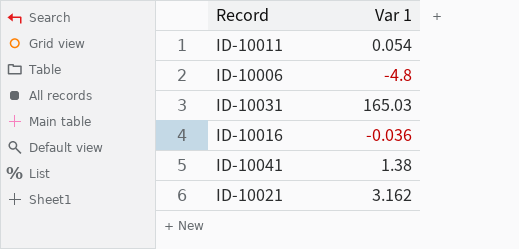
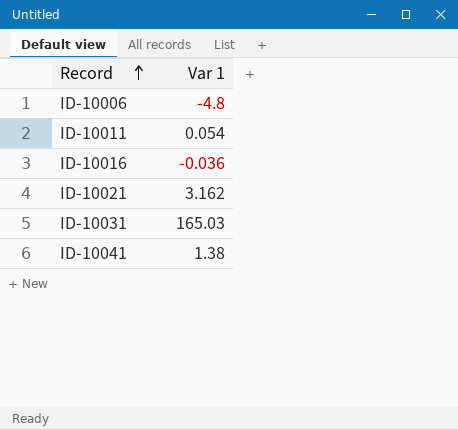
row order: none -> Record ascending

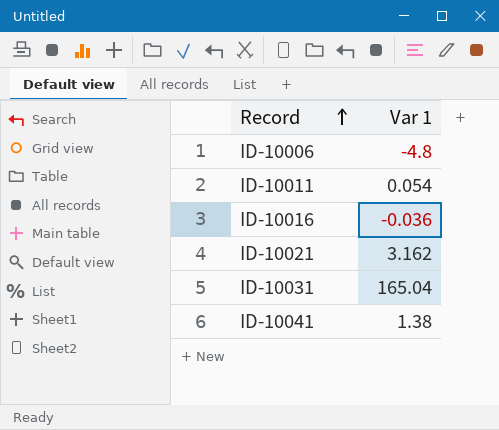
ID-10031 | Var 1: 165.03 -> 165.04

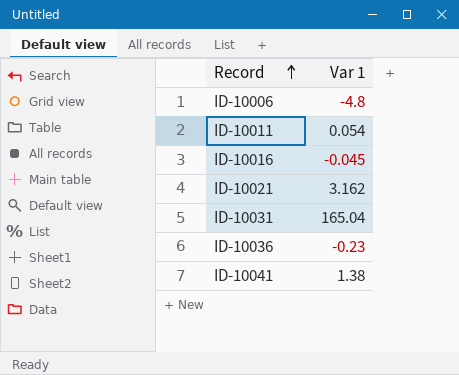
ID-10016 | Var 1: -0.036 -> -0.045
row ID-10036: none -> -0.23

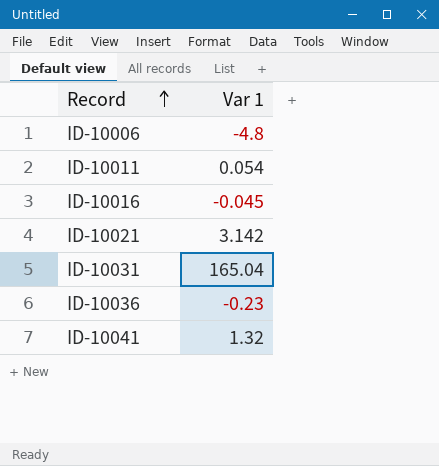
ID-10021 | Var 1: 3.162 -> 3.142
ID-10041 | Var 1: 1.38 -> 1.32

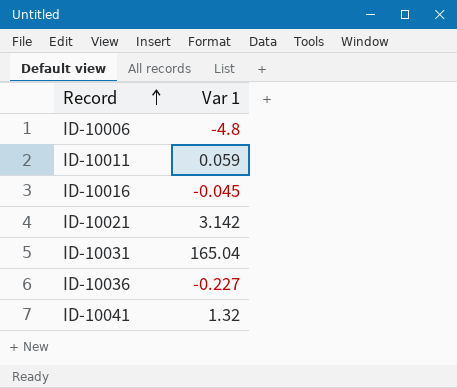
ID-10011 | Var 1: 0.054 -> 0.059
ID-10036 | Var 1: -0.23 -> -0.227

